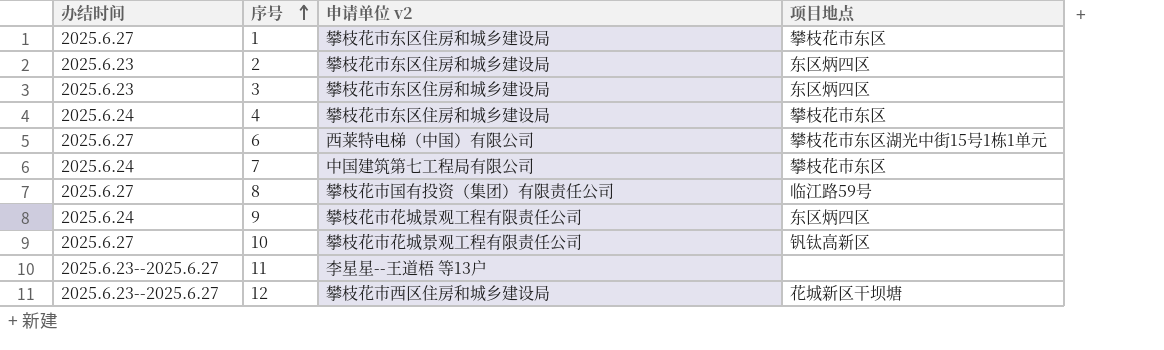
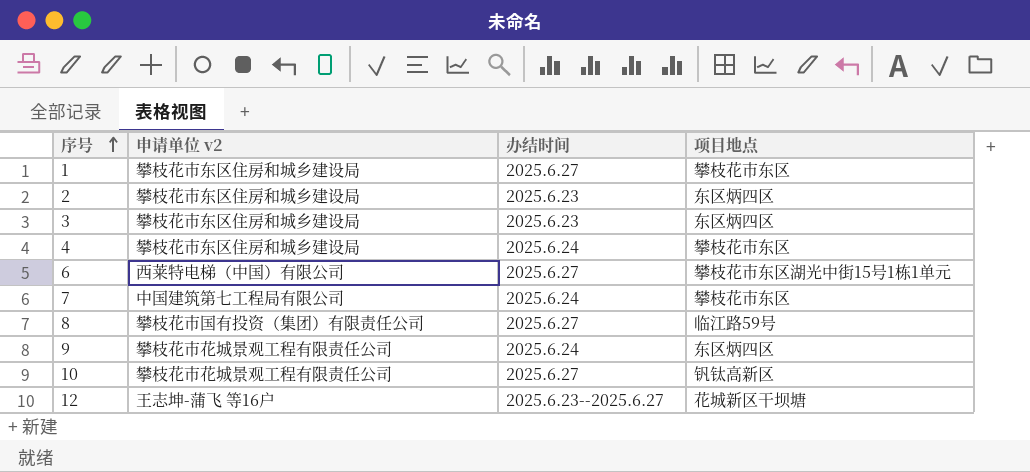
column 办结时间 | position: 1 -> 3
row 11: 2025.6.23--2025.6.27 | 李星星--王道梧 等13户 | none -> none
12 | 申请单位 v2: 攀枝花市西区住房和城乡建设局 -> 王志坤-蒲飞 等16户

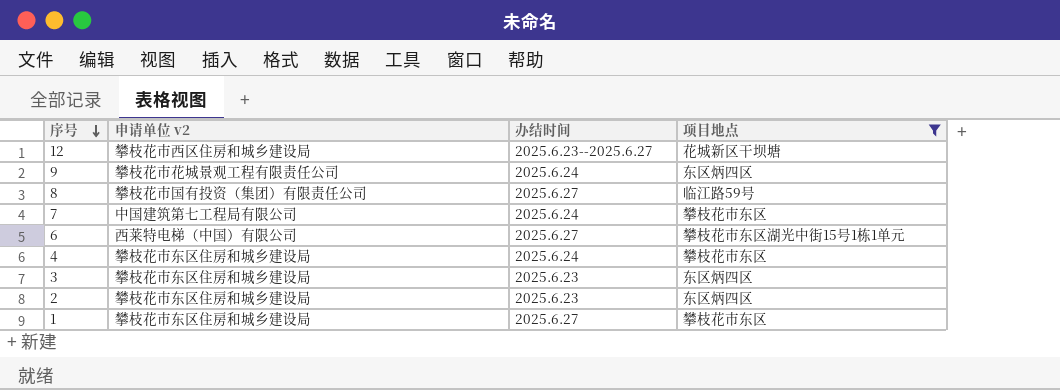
filter: none -> 项目地点 != 钒钛高新区
row order: 序号 ascending -> 序号 descending
12 | 申请单位 v2: 王志坤-蒲飞 等16户 -> 攀枝花市西区住房和城乡建设局

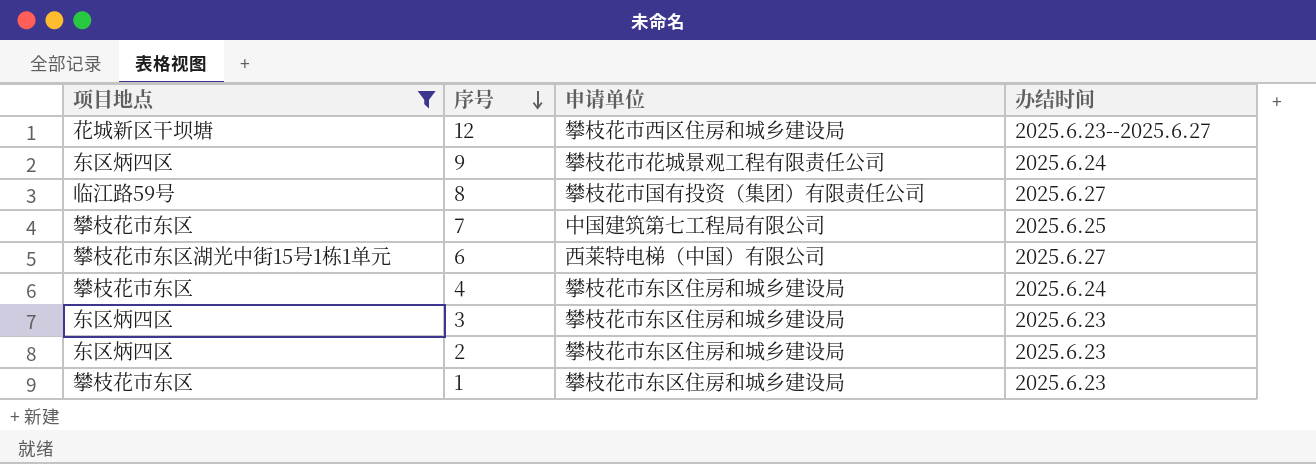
column 项目地点 | position: 4 -> 1
column name: 申请单位 v2 -> 申请单位
7 | 办结时间: 2025.6.24 -> 2025.6.25
1 | 办结时间: 2025.6.27 -> 2025.6.23

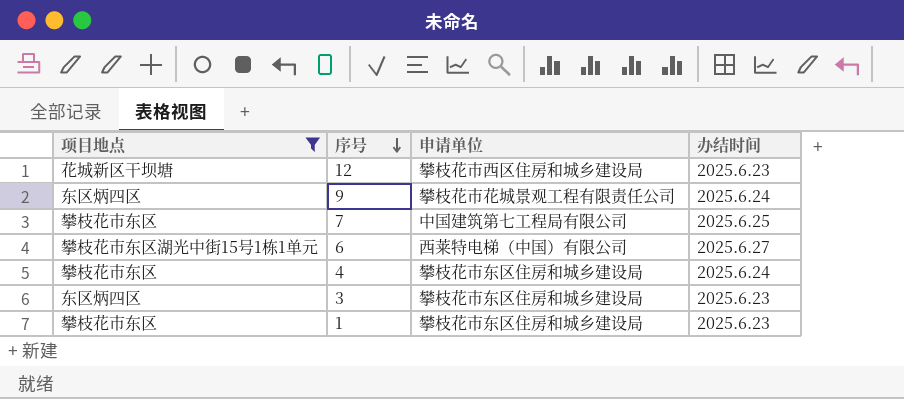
row 8: 临江路59号 | 攀枝花市国有投资（集团）有限责任公司 | 2025.6.27 -> none
row 2: 东区炳四区 | 攀枝花市东区住房和城乡建设局 | 2025.6.23 -> none
12 | 办结时间: 2025.6.23--2025.6.27 -> 2025.6.23

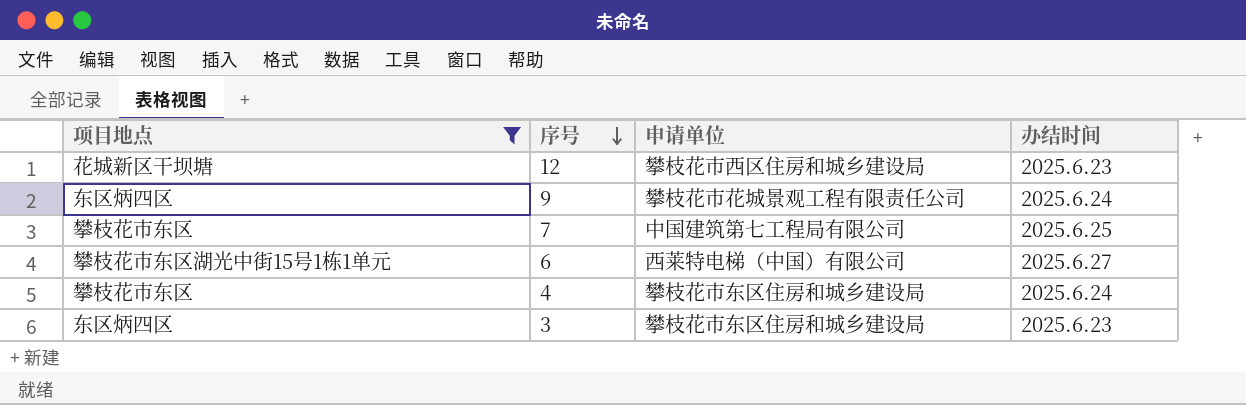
row 1: 攀枝花市东区 | 攀枝花市东区住房和城乡建设局 | 2025.6.23 -> none

